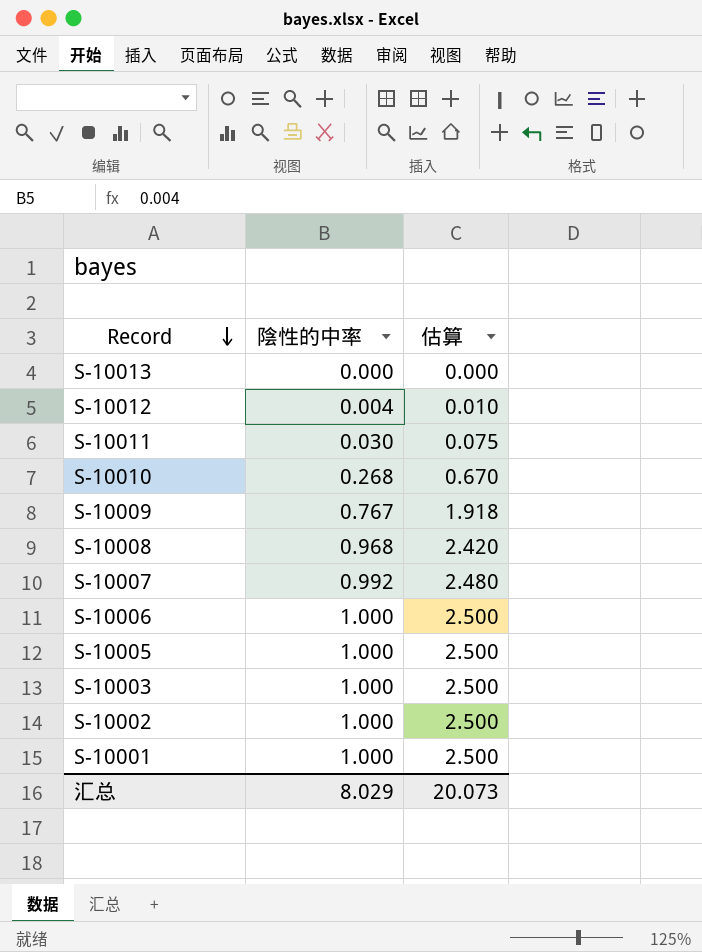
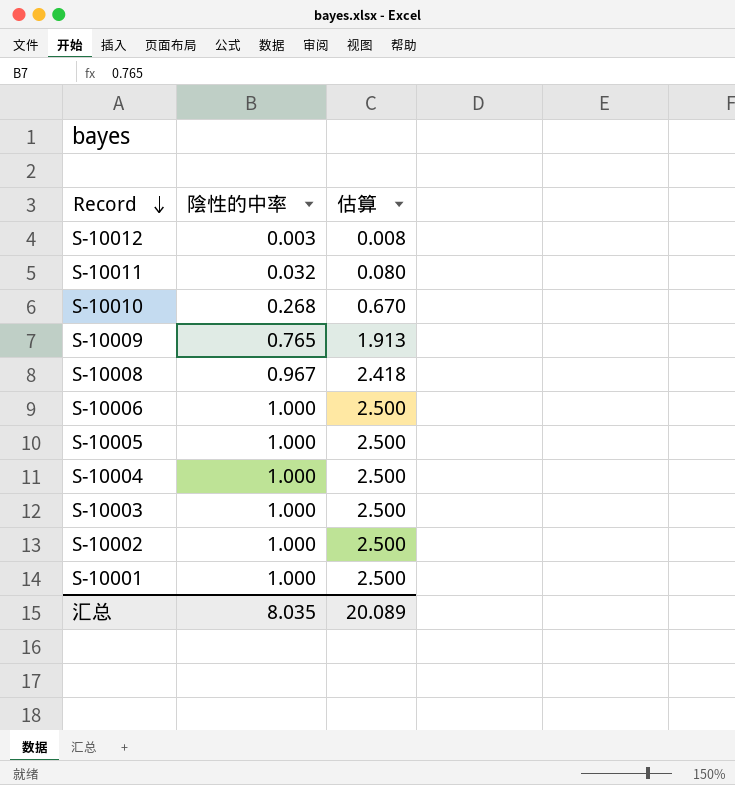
row S-10013: 0.000 | 0.000 -> none
row S-10007: 0.992 | 2.480 -> none
S-10012 | 陰性的中率: 0.004 -> 0.003
S-10012 | 估算: 0.010 -> 0.008
S-10011 | 陰性的中率: 0.030 -> 0.032
S-10011 | 估算: 0.075 -> 0.080
S-10009 | 陰性的中率: 0.767 -> 0.765
S-10009 | 估算: 1.918 -> 1.913
S-10008 | 陰性的中率: 0.968 -> 0.967
S-10008 | 估算: 2.420 -> 2.418
row S-10004: none -> 1.000 | 2.500
汇总 | 陰性的中率: 8.029 -> 8.035
汇总 | 估算: 20.073 -> 20.089

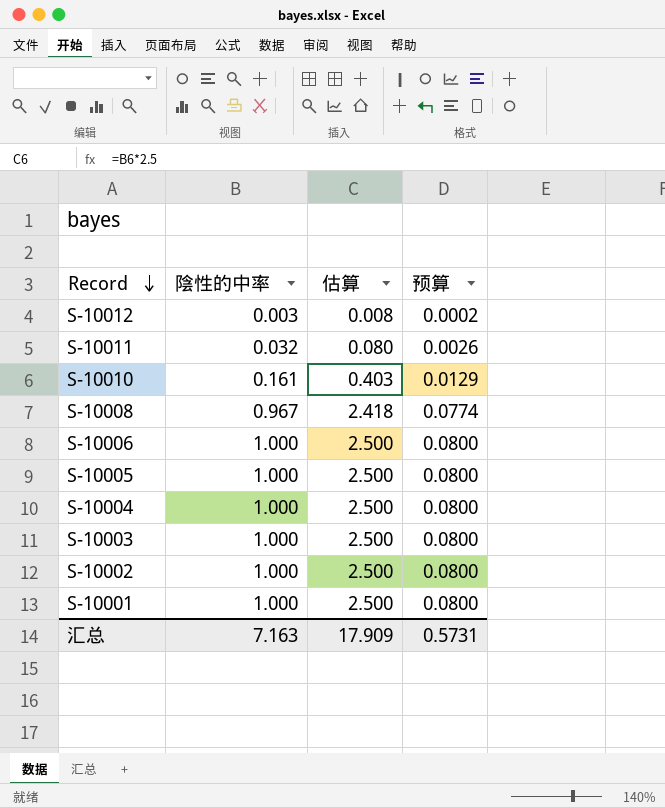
column 预算 | formula: none -> [陰性的中率] * 0.08
row S-10009: 0.765 | 1.913 -> none
S-10010 | 陰性的中率: 0.268 -> 0.161
S-10010 | 估算: 0.670 -> 0.403
汇总 | 陰性的中率: 8.035 -> 7.163
汇总 | 估算: 20.089 -> 17.909

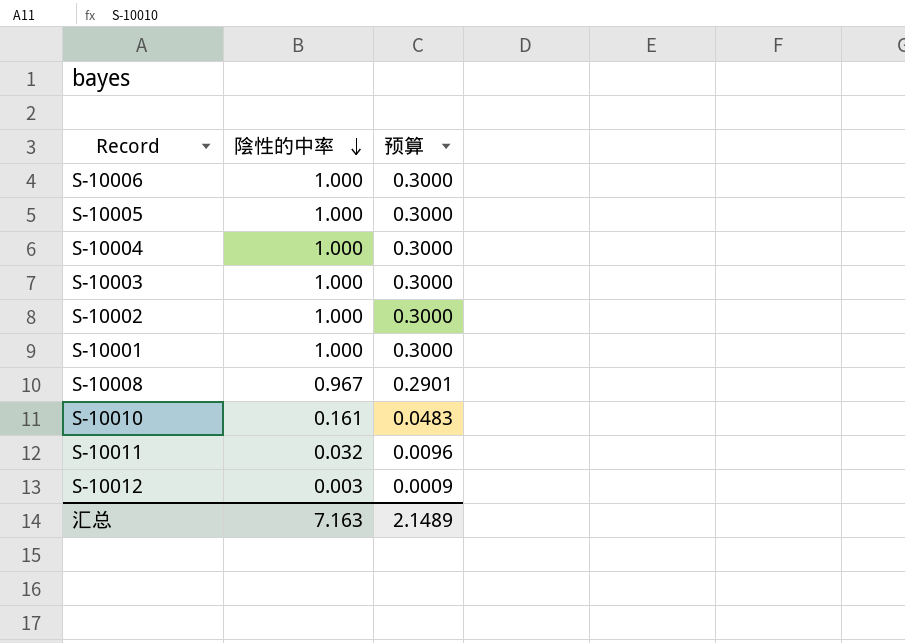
row order: Record descending -> 陰性的中率 descending
column 估算 | formula: [陰性的中率] * 2.5 -> none
column 预算 | formula: [陰性的中率] * 0.08 -> [陰性的中率] * 0.3
汇总 | 预算: 0.5731 -> 2.1489

